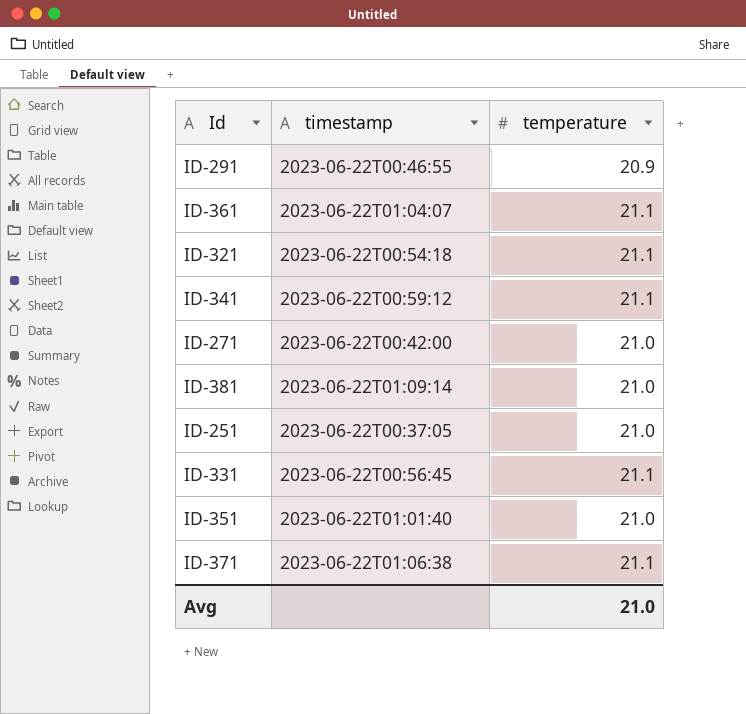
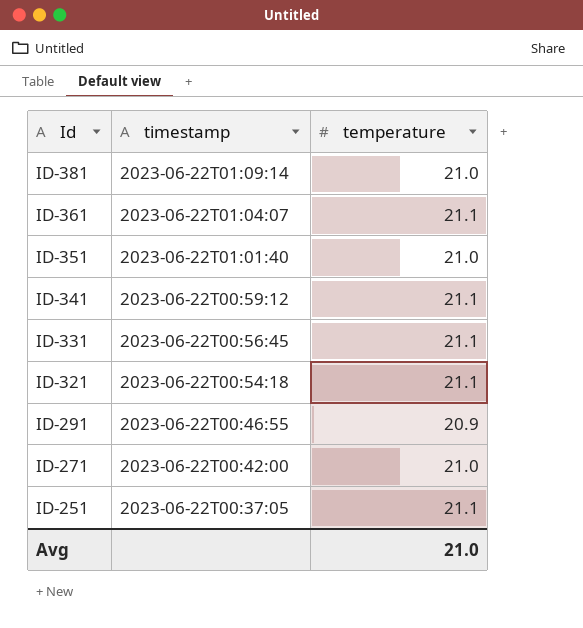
row order: none -> Id descending
row ID-371: 2023-06-22T01:06:38 | 21.1 -> none
ID-251 | temperature: 21.0 -> 21.1

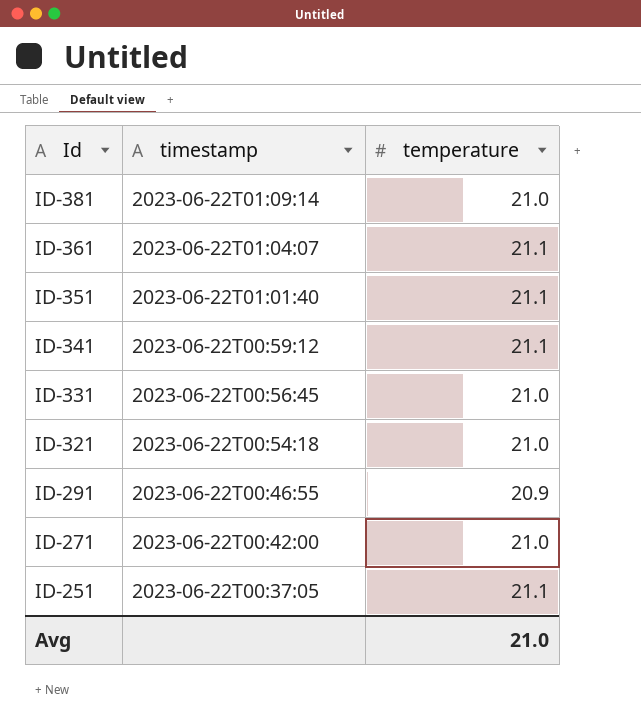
ID-351 | temperature: 21.0 -> 21.1
ID-331 | temperature: 21.1 -> 21.0
ID-321 | temperature: 21.1 -> 21.0

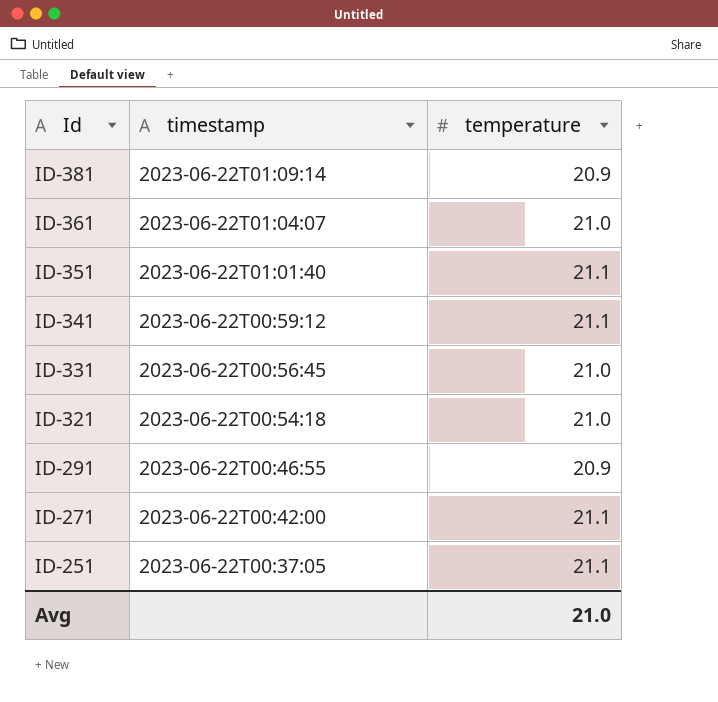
ID-381 | temperature: 21.0 -> 20.9
ID-361 | temperature: 21.1 -> 21.0
ID-271 | temperature: 21.0 -> 21.1

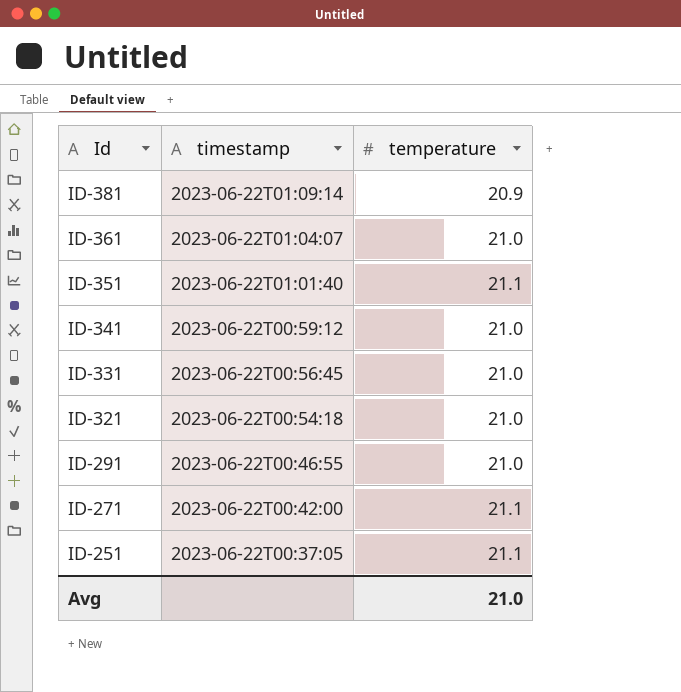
ID-341 | temperature: 21.1 -> 21.0
ID-291 | temperature: 20.9 -> 21.0

